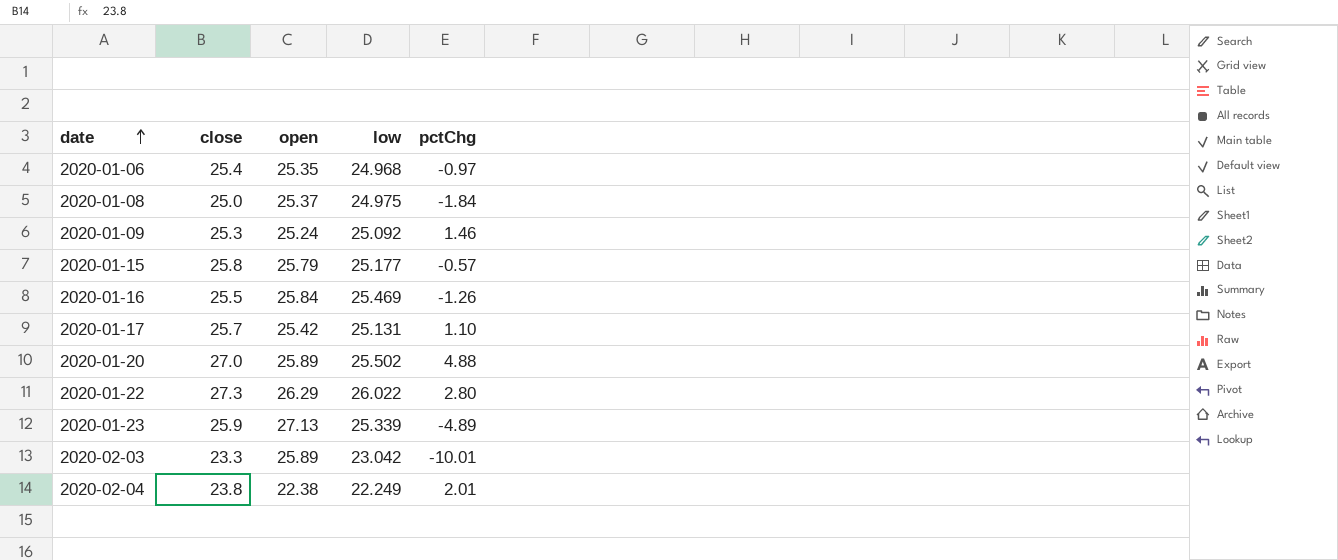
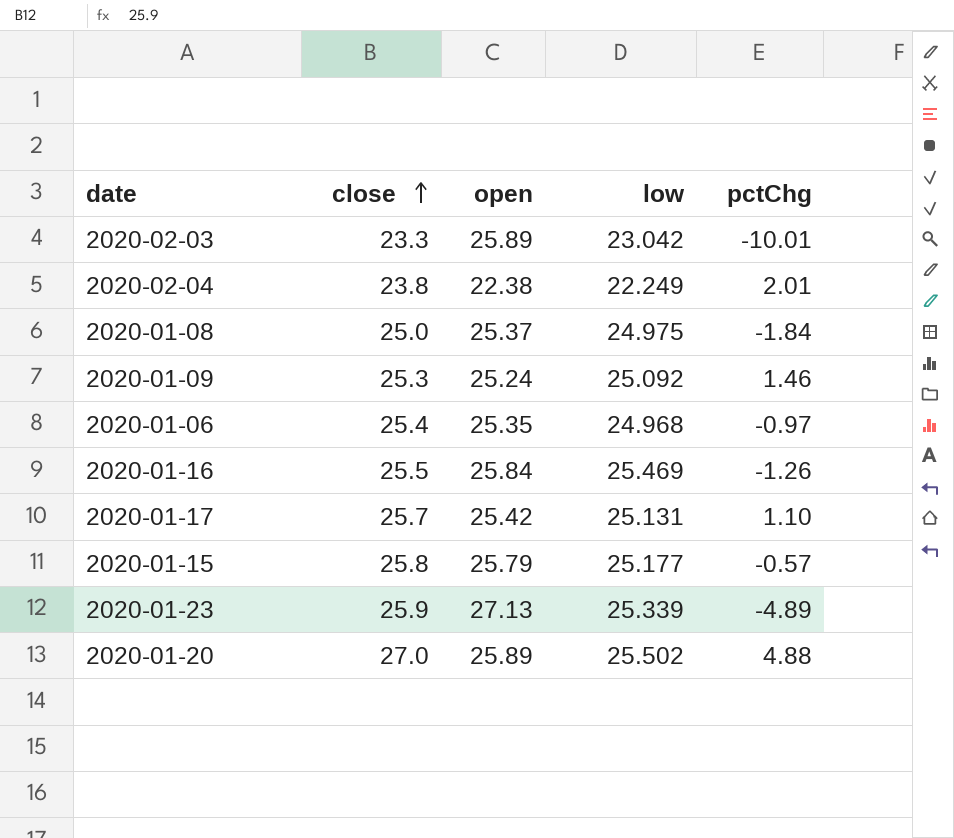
row order: date ascending -> close ascending
row 2020-01-22: 27.3 | 26.29 | 26.022 | 2.80 -> none

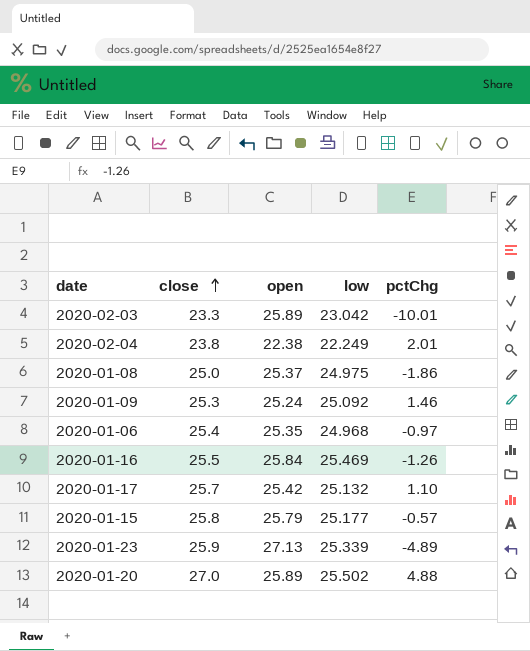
2020-01-08 | pctChg: -1.84 -> -1.86
2020-01-17 | low: 25.131 -> 25.132

